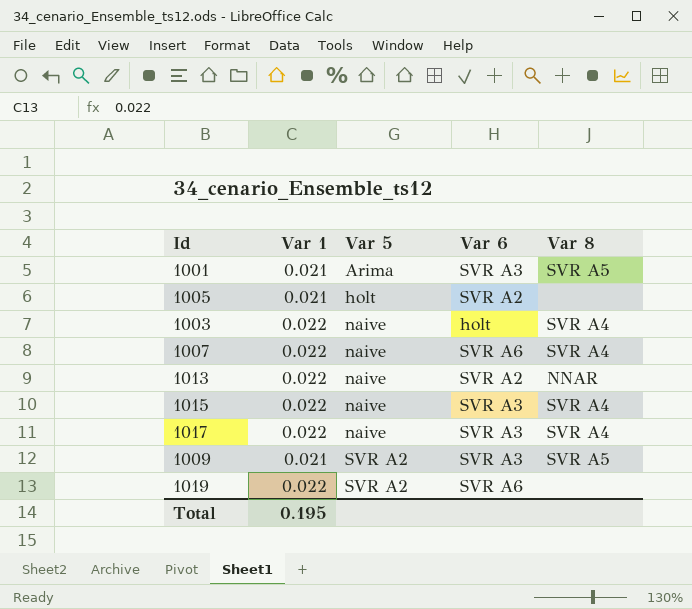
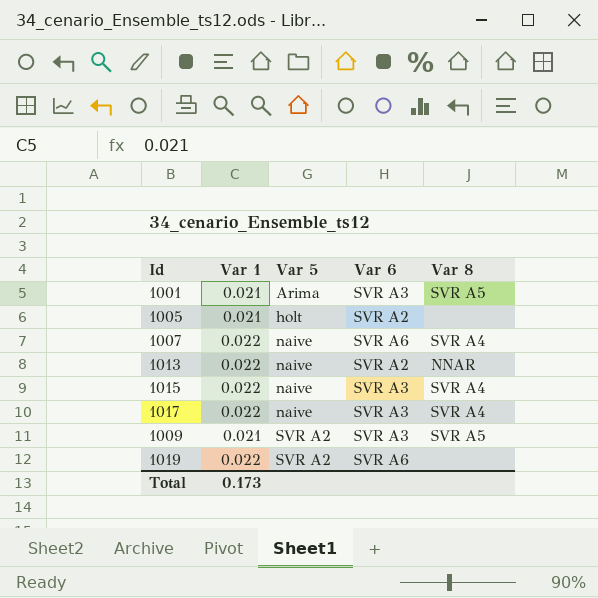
row 1003: 0.022 | naive | holt | SVR A4 -> none
Total | Var 1: 0.195 -> 0.173

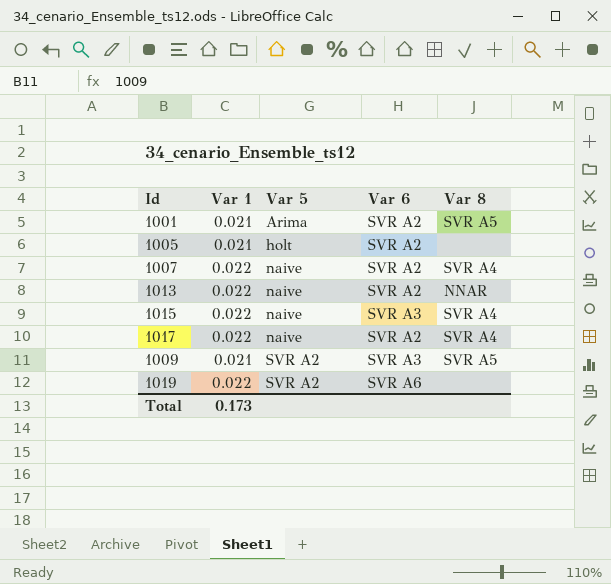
1001 | Var 6: SVR A3 -> SVR A2
1007 | Var 6: SVR A6 -> SVR A2
1017 | Var 6: SVR A3 -> SVR A2

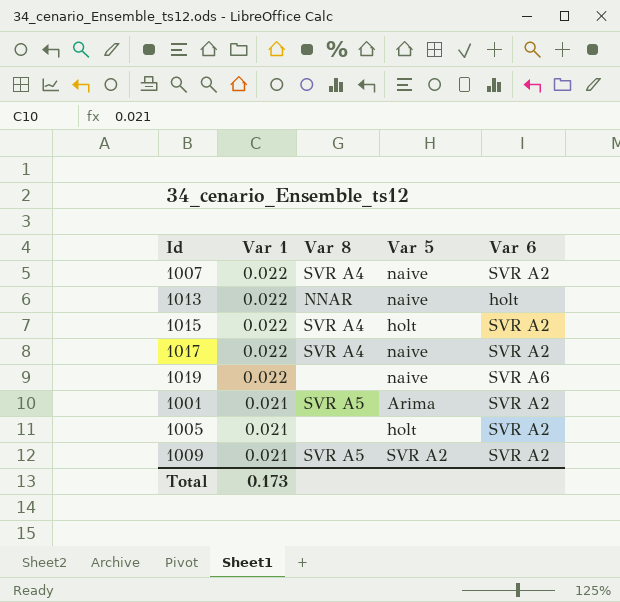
row order: Var 5 ascending -> Var 1 descending
column Var 8 | position: 5 -> 3
1013 | Var 6: SVR A2 -> holt
1015 | Var 5: naive -> holt
1015 | Var 6: SVR A3 -> SVR A2
1019 | Var 5: SVR A2 -> naive
1009 | Var 6: SVR A3 -> SVR A2

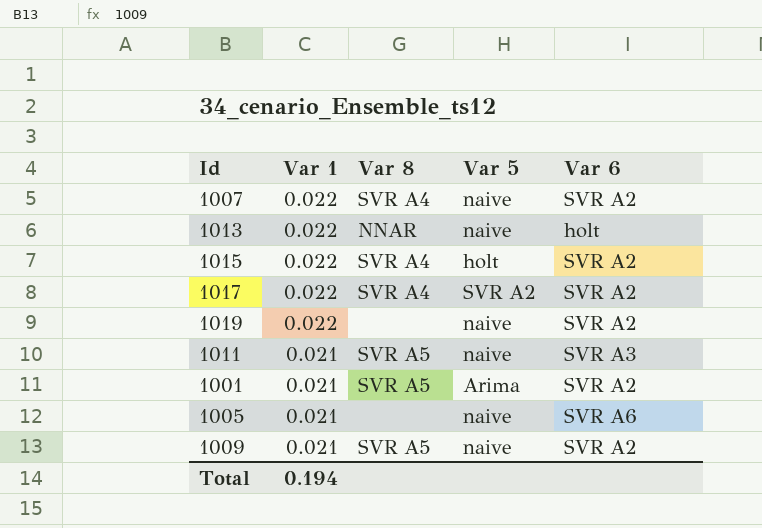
1017 | Var 5: naive -> SVR A2
1019 | Var 6: SVR A6 -> SVR A2
row 1011: none -> 0.021 | SVR A5 | naive | SVR A3
1005 | Var 5: holt -> naive
1005 | Var 6: SVR A2 -> SVR A6
1009 | Var 5: SVR A2 -> naive
Total | Var 1: 0.173 -> 0.194

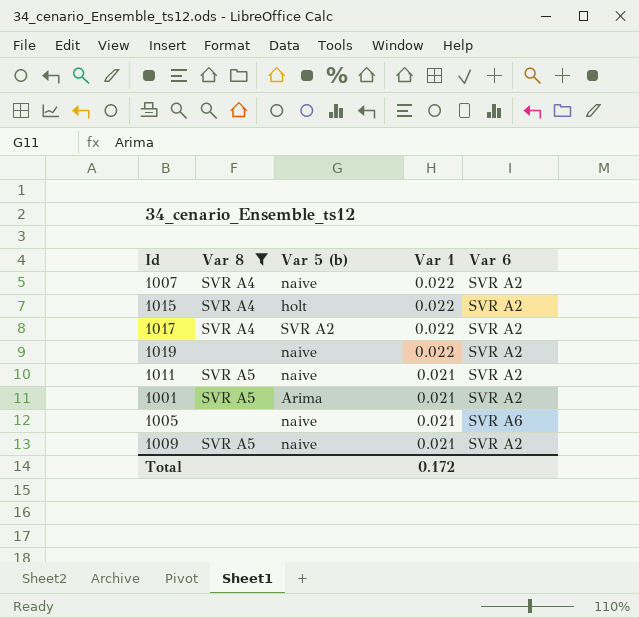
filter: none -> Var 8 != NNAR
column name: Var 5 -> Var 5 (b)
column Var 1 | position: 2 -> 4
1011 | Var 6: SVR A3 -> SVR A2
Total | Var 1: 0.194 -> 0.172

